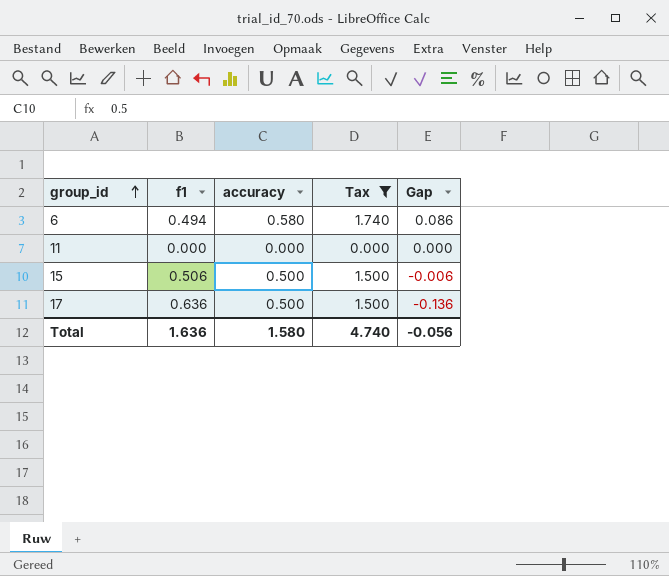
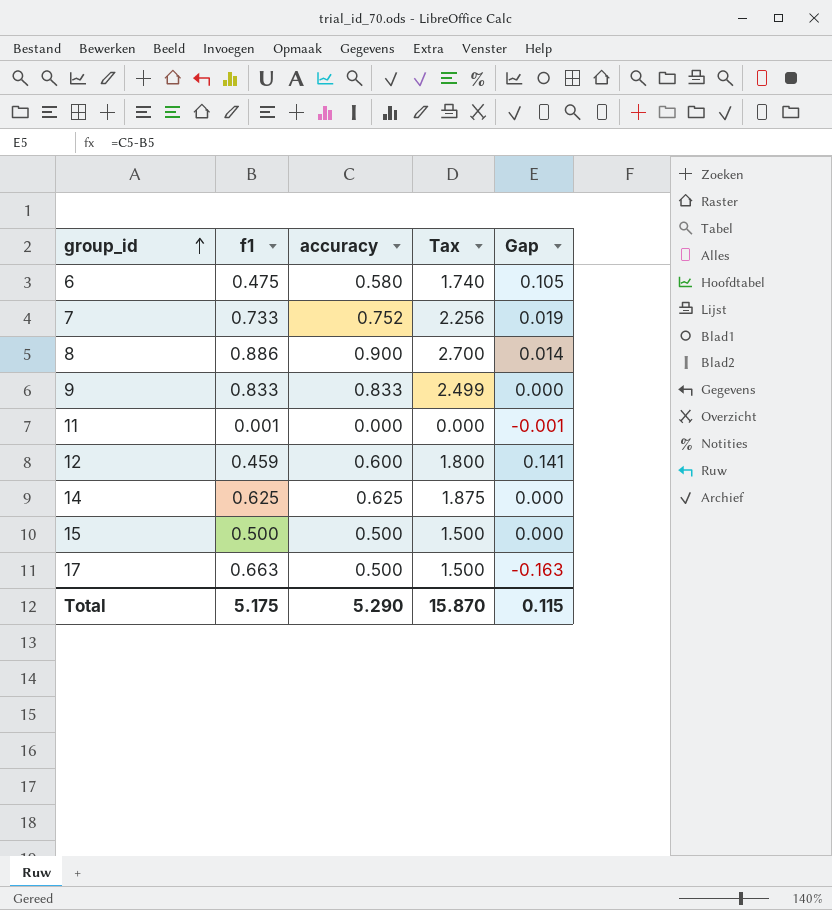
filter: Tax <= 1.740 -> none
6 | f1: 0.494 -> 0.475
6 | Gap: 0.086 -> 0.105
11 | f1: 0.000 -> 0.001
11 | Gap: 0.000 -> -0.001
15 | f1: 0.506 -> 0.500
15 | Gap: -0.006 -> 0.000
17 | f1: 0.636 -> 0.663
17 | Gap: -0.136 -> -0.163
Total | f1: 1.636 -> 5.175
Total | accuracy: 1.580 -> 5.290
Total | Tax: 4.740 -> 15.870
Total | Gap: -0.056 -> 0.115

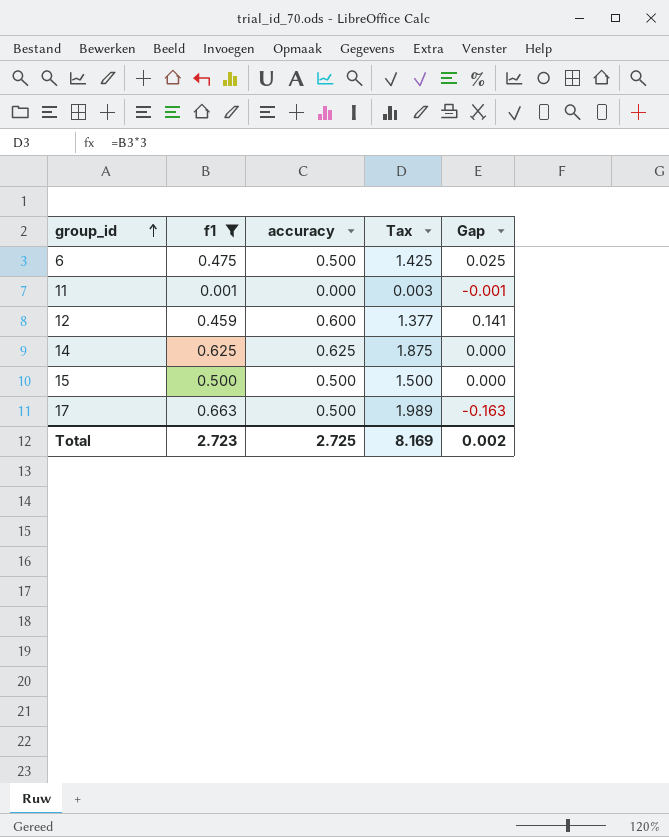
filter: none -> f1 <= 0.663
column Tax | formula: [accuracy] * 3 -> [f1] * 3
6 | accuracy: 0.580 -> 0.500
6 | Gap: 0.105 -> 0.025
Total | f1: 5.175 -> 2.723
Total | accuracy: 5.290 -> 2.725
Total | Tax: 15.870 -> 8.169
Total | Gap: 0.115 -> 0.002

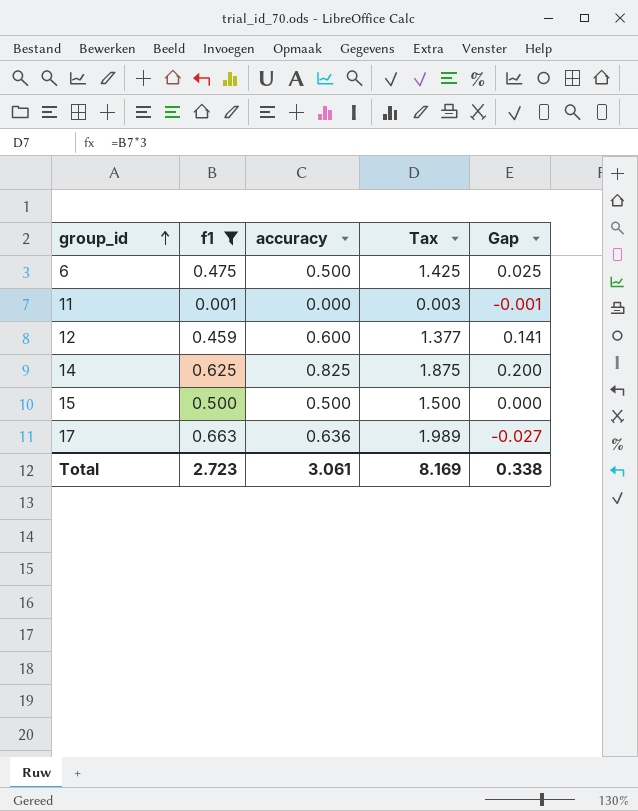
14 | accuracy: 0.625 -> 0.825
14 | Gap: 0.000 -> 0.200
17 | accuracy: 0.500 -> 0.636
17 | Gap: -0.163 -> -0.027
Total | accuracy: 2.725 -> 3.061
Total | Gap: 0.002 -> 0.338

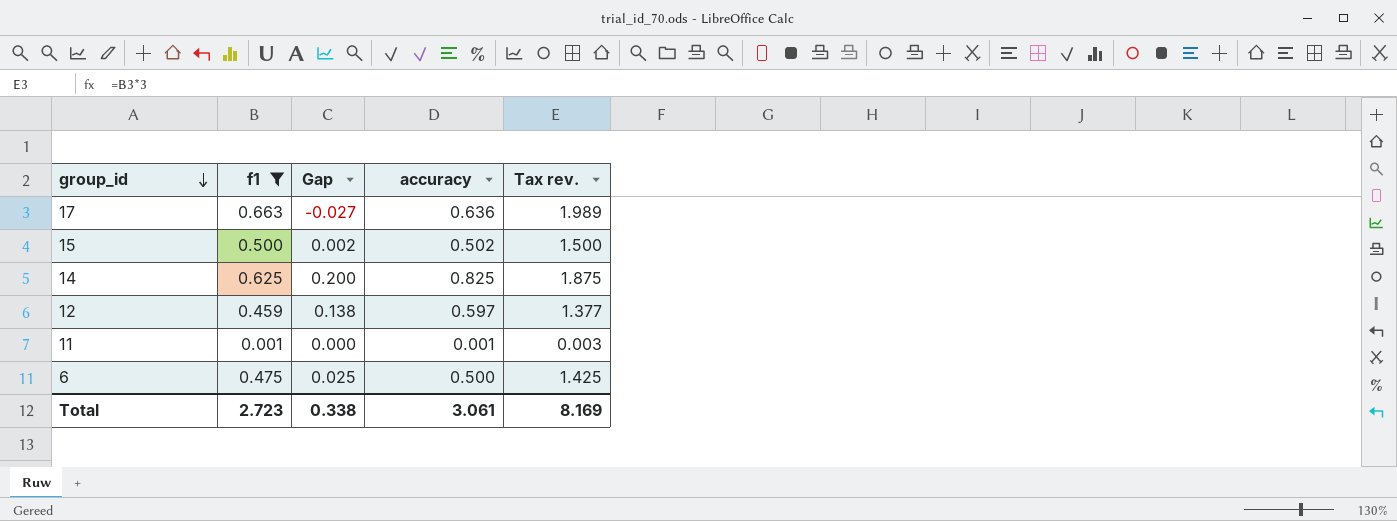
row order: group_id ascending -> group_id descending
column Gap | position: 5 -> 3
column name: Tax -> Tax rev.
15 | Gap: 0.000 -> 0.002
15 | accuracy: 0.500 -> 0.502
12 | Gap: 0.141 -> 0.138
12 | accuracy: 0.600 -> 0.597
11 | Gap: -0.001 -> 0.000
11 | accuracy: 0.000 -> 0.001

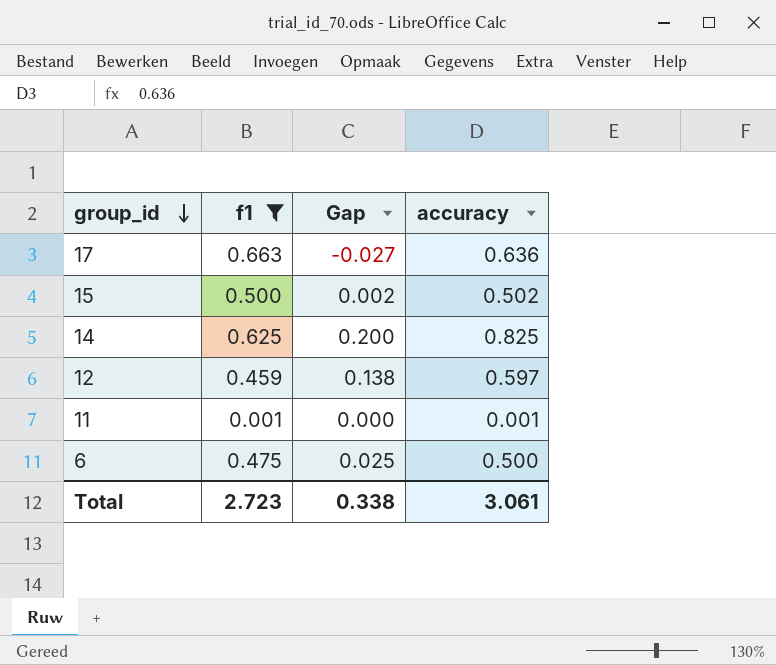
column Tax rev. | formula: [f1] * 3 -> none

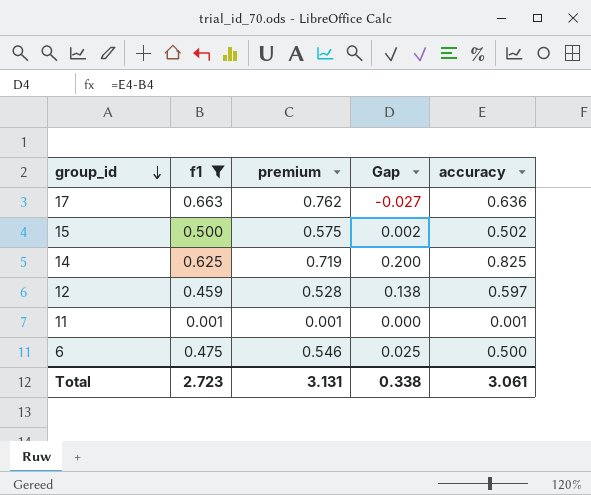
column premium | formula: none -> [f1] * 1.15

